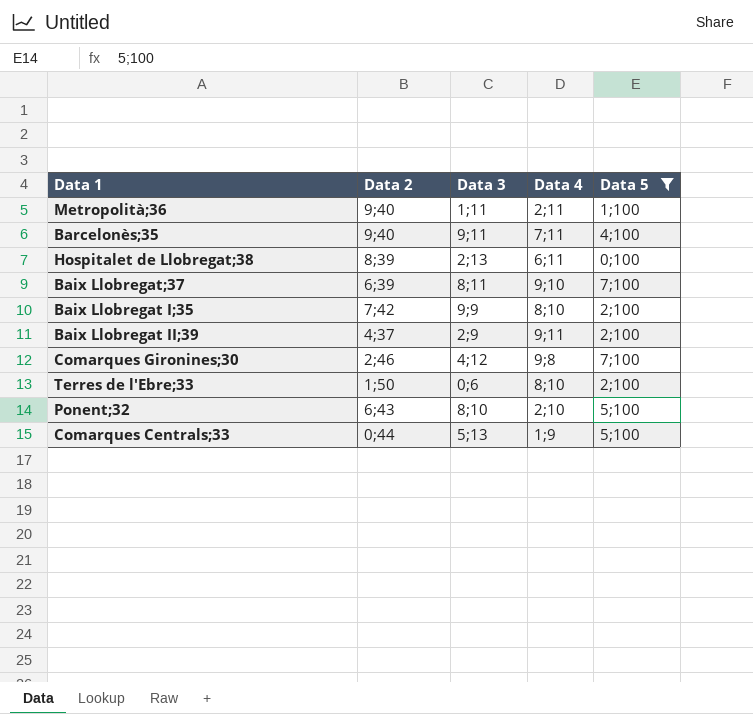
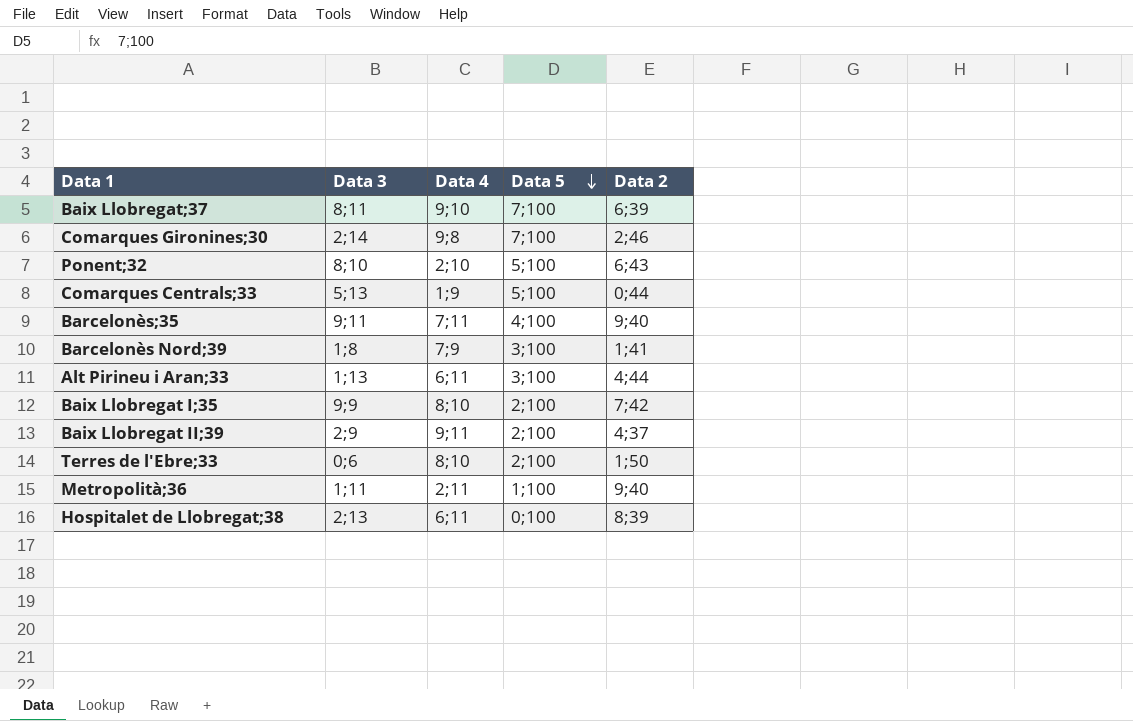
filter: Data 5 != 3;100 -> none
row order: none -> Data 5 descending
column Data 2 | position: 2 -> 5
Comarques Gironines;30 | Data 3: 4;12 -> 2;14

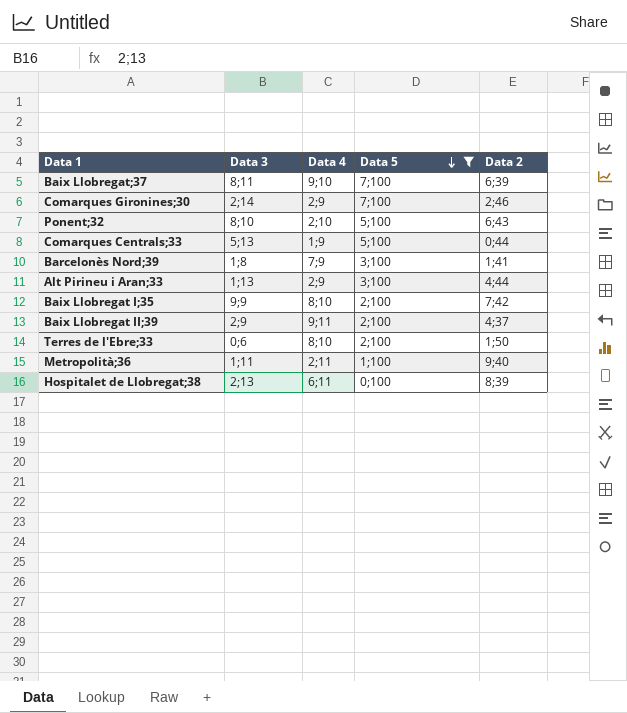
filter: none -> Data 5 != 4;100
Comarques Gironines;30 | Data 4: 9;8 -> 2;9
Alt Pirineu i Aran;33 | Data 4: 6;11 -> 2;9

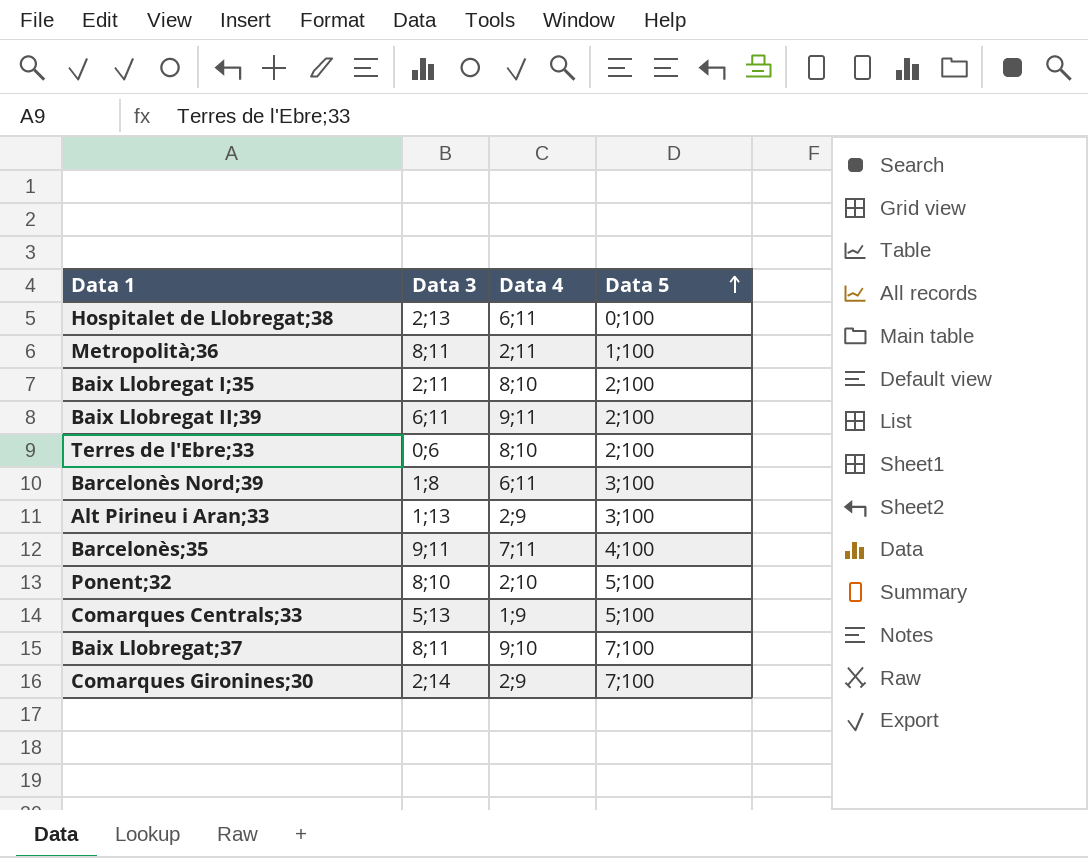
filter: Data 5 != 4;100 -> none
row order: Data 5 descending -> Data 5 ascending
column Data 2 | position: 5 -> none
Metropolità;36 | Data 3: 1;11 -> 8;11
Baix Llobregat I;35 | Data 3: 9;9 -> 2;11
Baix Llobregat II;39 | Data 3: 2;9 -> 6;11
Barcelonès Nord;39 | Data 4: 7;9 -> 6;11

